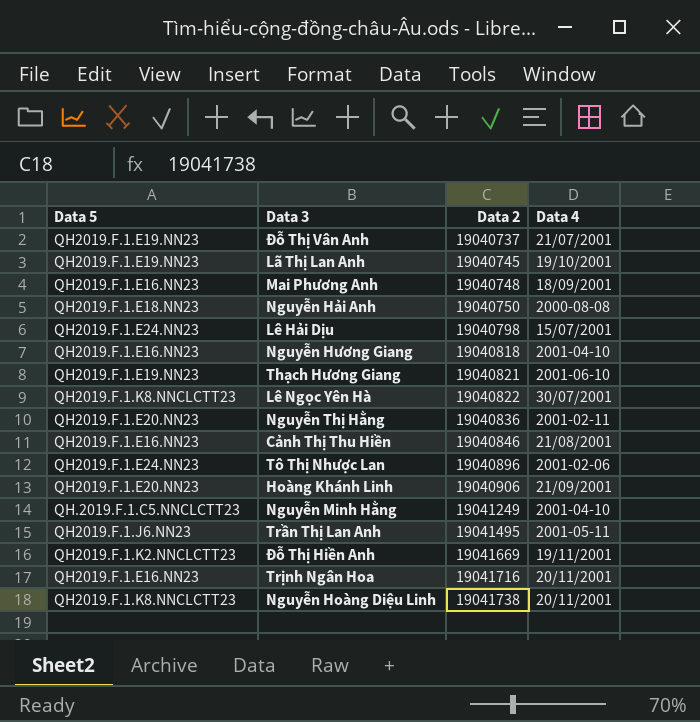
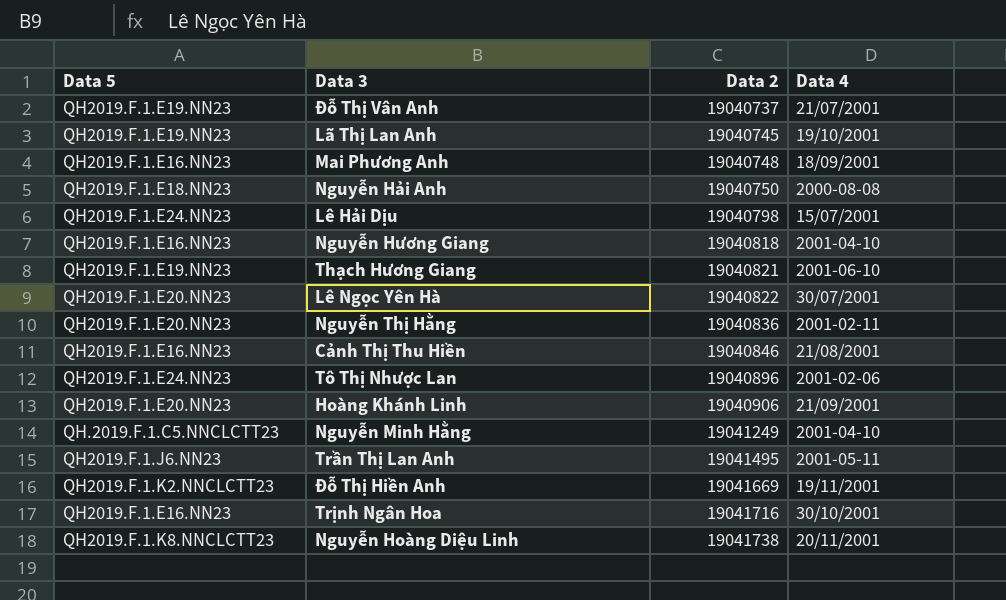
Lê Ngọc Yên Hà | Data 5: QH2019.F.1.K8.NNCLCTT23 -> QH2019.F.1.E20.NN23
Trịnh Ngân Hoa | Data 4: 20/11/2001 -> 30/10/2001

